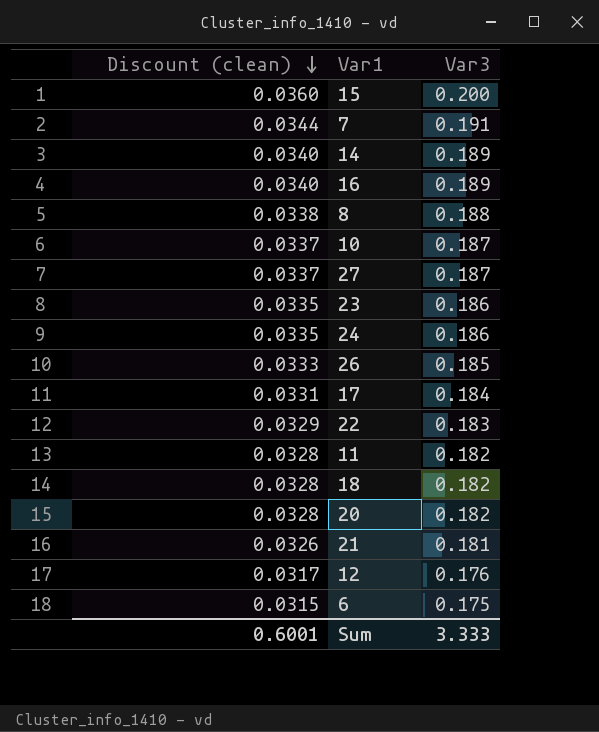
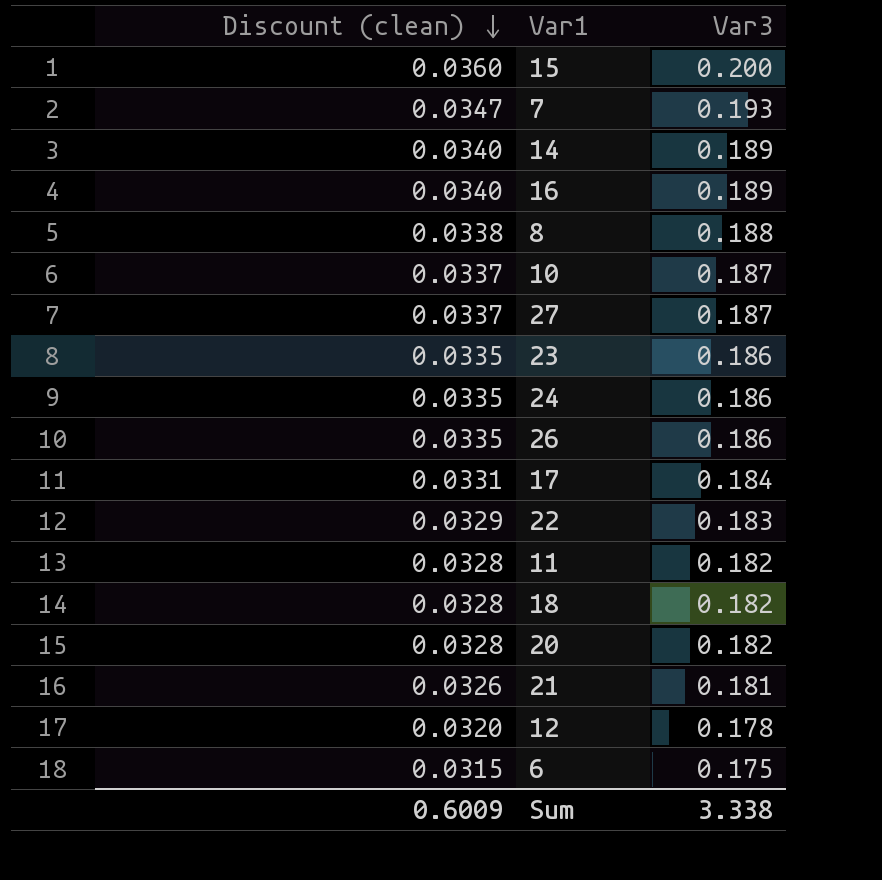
7 | Discount (clean): 0.0344 -> 0.0347
7 | Var3: 0.191 -> 0.193
26 | Discount (clean): 0.0333 -> 0.0335
26 | Var3: 0.185 -> 0.186
12 | Discount (clean): 0.0317 -> 0.0320
12 | Var3: 0.176 -> 0.178
Sum | Discount (clean): 0.6001 -> 0.6009
Sum | Var3: 3.333 -> 3.338

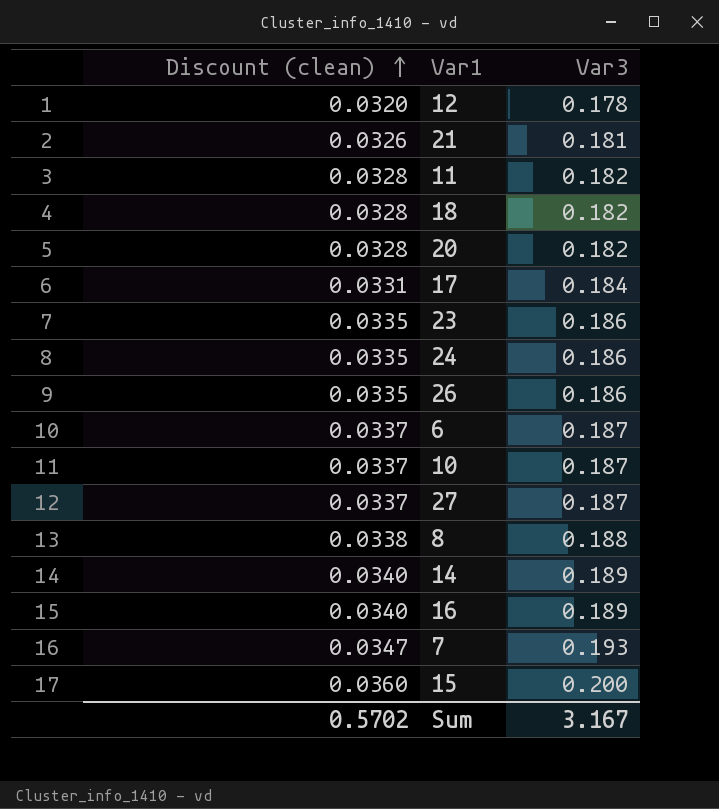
row order: Discount (clean) descending -> Discount (clean) ascending
row 22: 0.0329 | 0.183 -> none
6 | Discount (clean): 0.0315 -> 0.0337
6 | Var3: 0.175 -> 0.187
Sum | Discount (clean): 0.6009 -> 0.5702
Sum | Var3: 3.338 -> 3.167

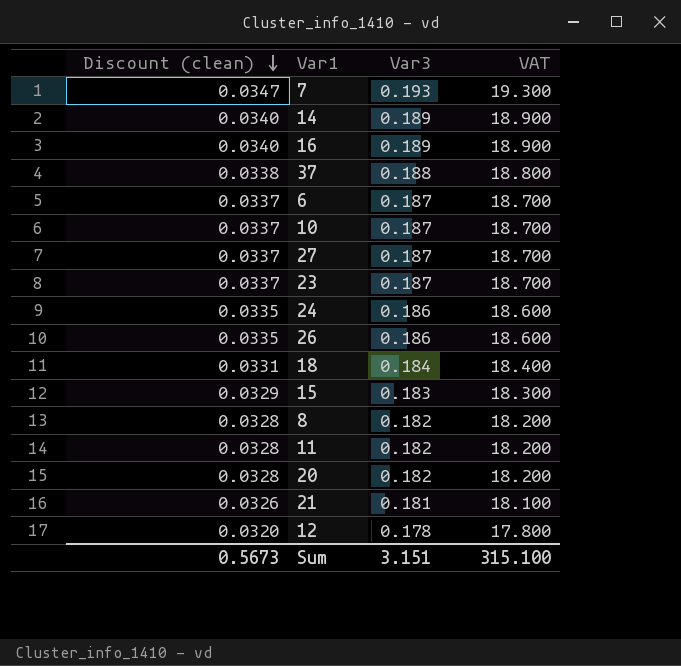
row order: Discount (clean) ascending -> Discount (clean) descending
column VAT | formula: none -> [Var3] * 100
row 17: 0.0331 | 0.184 -> none
row 37: none -> 0.0338 | 0.188 | 18.800
23 | Discount (clean): 0.0335 -> 0.0337
23 | Var3: 0.186 -> 0.187
18 | Discount (clean): 0.0328 -> 0.0331
18 | Var3: 0.182 -> 0.184
15 | Discount (clean): 0.0360 -> 0.0329
15 | Var3: 0.200 -> 0.183
8 | Discount (clean): 0.0338 -> 0.0328
8 | Var3: 0.188 -> 0.182
Sum | Discount (clean): 0.5702 -> 0.5673
Sum | Var3: 3.167 -> 3.151

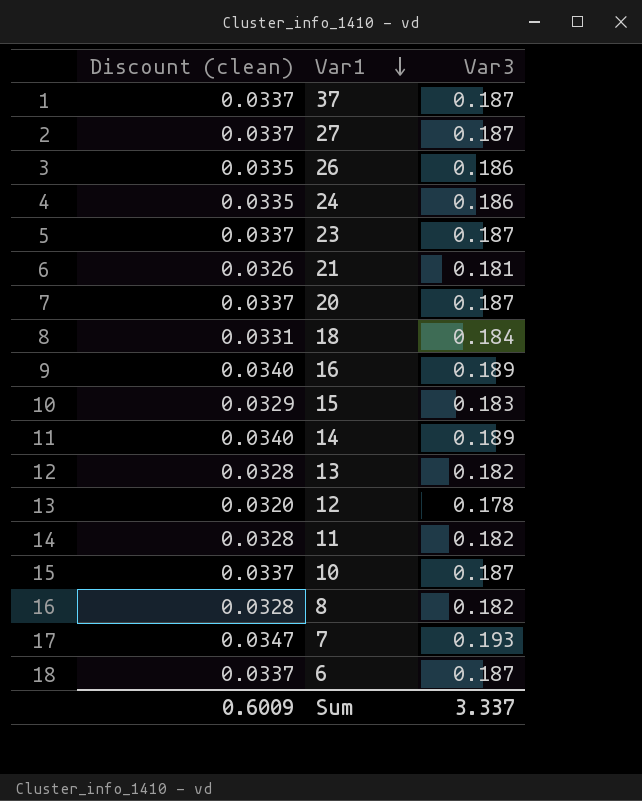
row order: Discount (clean) descending -> Var1 descending
column VAT | formula: [Var3] * 100 -> none
37 | Discount (clean): 0.0338 -> 0.0337
37 | Var3: 0.188 -> 0.187
20 | Discount (clean): 0.0328 -> 0.0337
20 | Var3: 0.182 -> 0.187
row 13: none -> 0.0328 | 0.182
Sum | Discount (clean): 0.5673 -> 0.6009
Sum | Var3: 3.151 -> 3.337

